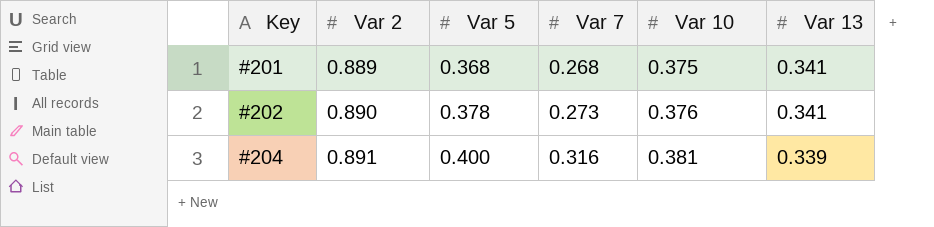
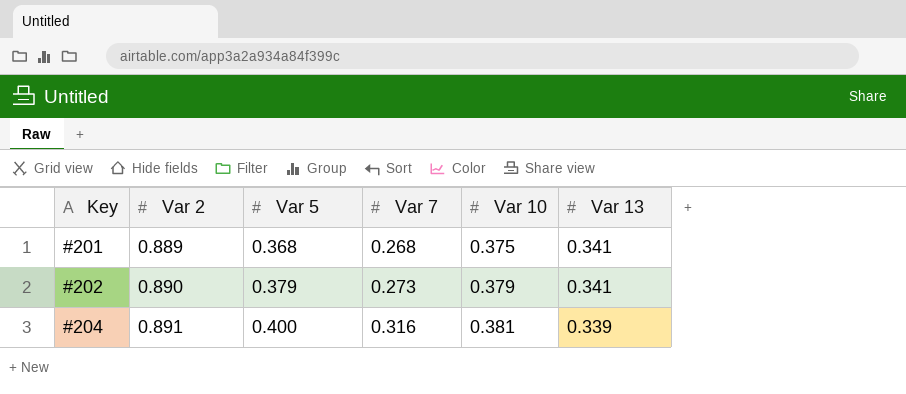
#202 | Var 5: 0.378 -> 0.379
#202 | Var 10: 0.376 -> 0.379

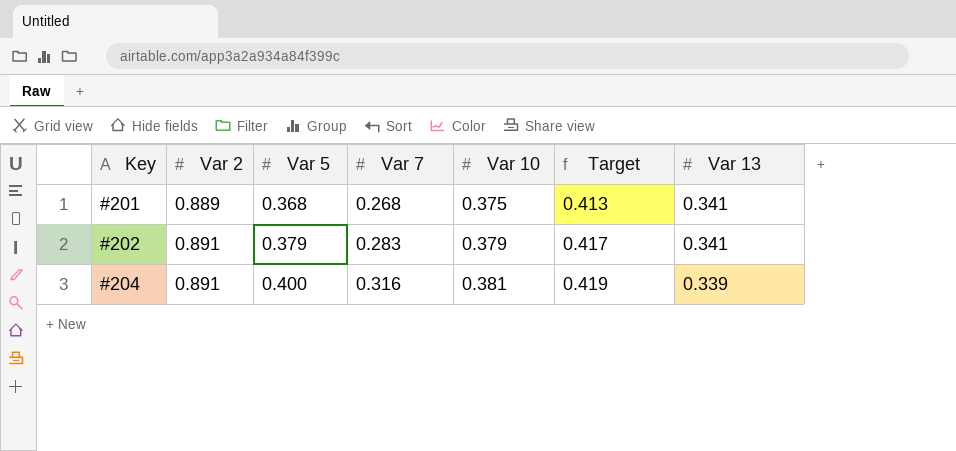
column Target | formula: none -> [Var 10] * 1.1
#202 | Var 2: 0.890 -> 0.891
#202 | Var 7: 0.273 -> 0.283

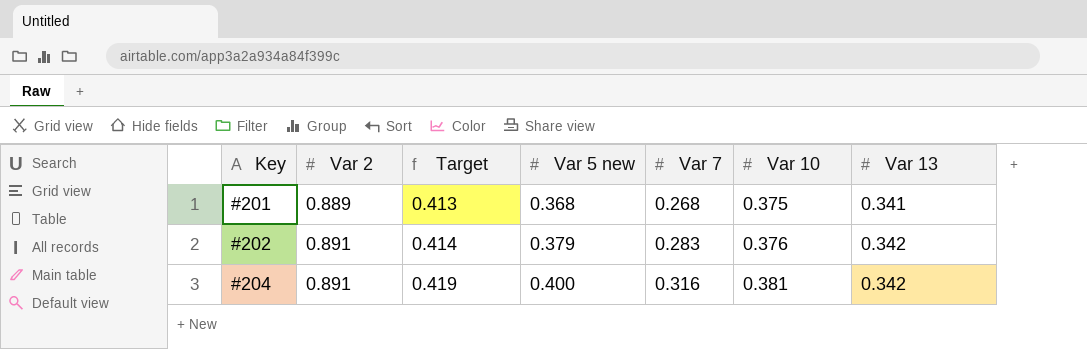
column Target | position: 6 -> 3
column name: Var 5 -> Var 5 new
#202 | Target: 0.417 -> 0.414
#202 | Var 10: 0.379 -> 0.376
#202 | Var 13: 0.341 -> 0.342
#204 | Var 13: 0.339 -> 0.342

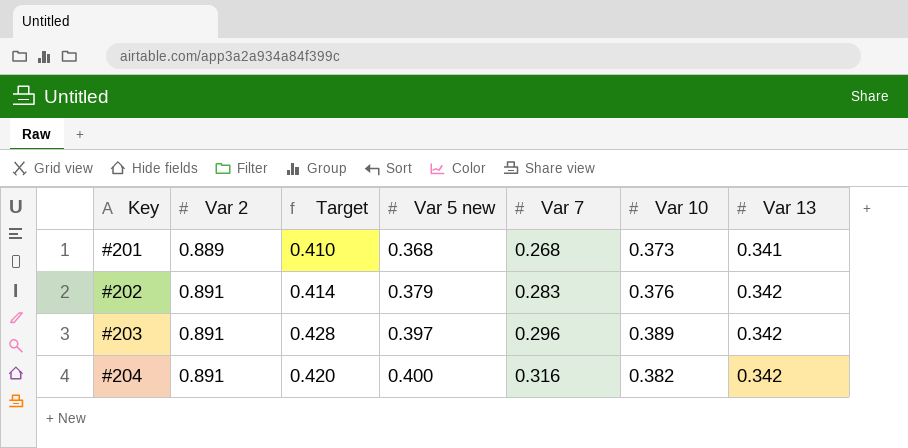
#201 | Target: 0.413 -> 0.410
#201 | Var 10: 0.375 -> 0.373
row #203: none -> 0.891 | 0.428 | 0.397 | 0.296 | 0.389 | 0.342
#204 | Target: 0.419 -> 0.420
#204 | Var 10: 0.381 -> 0.382

